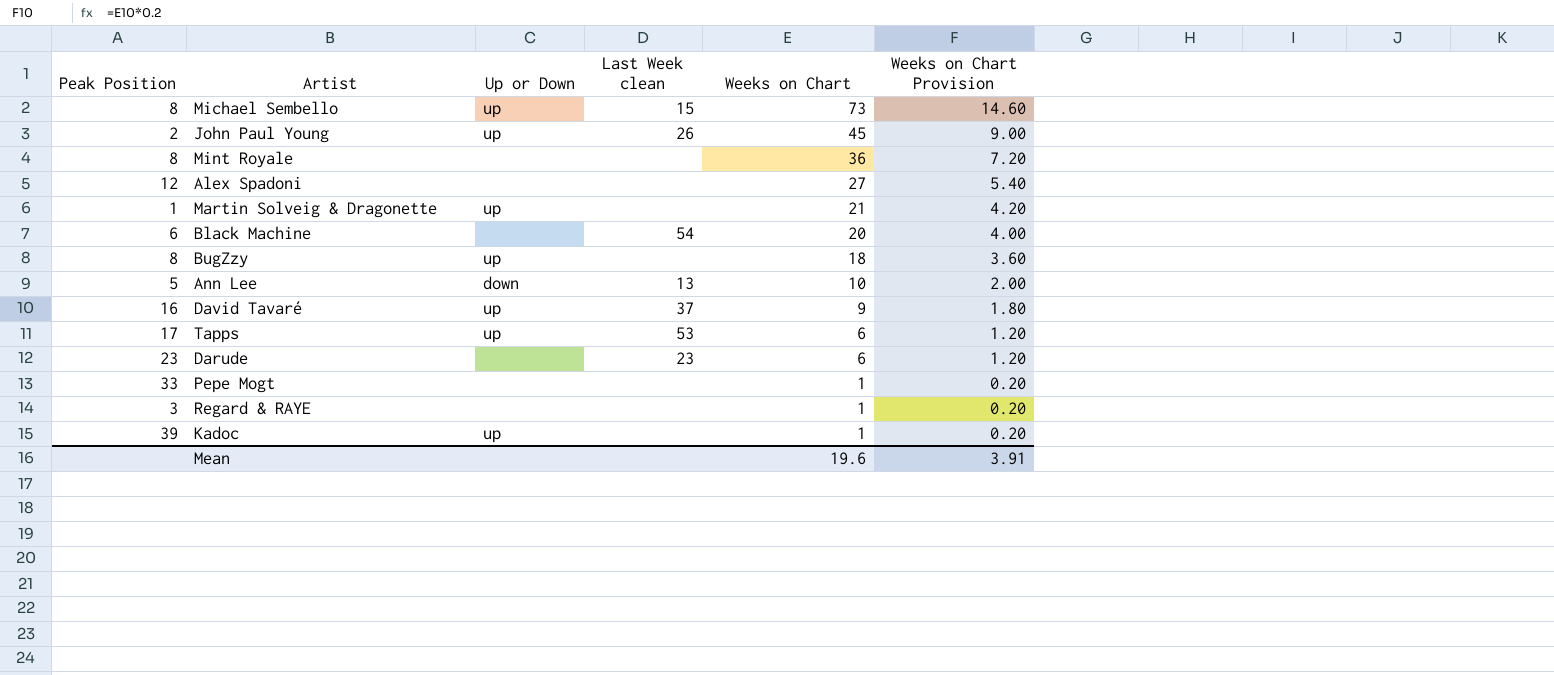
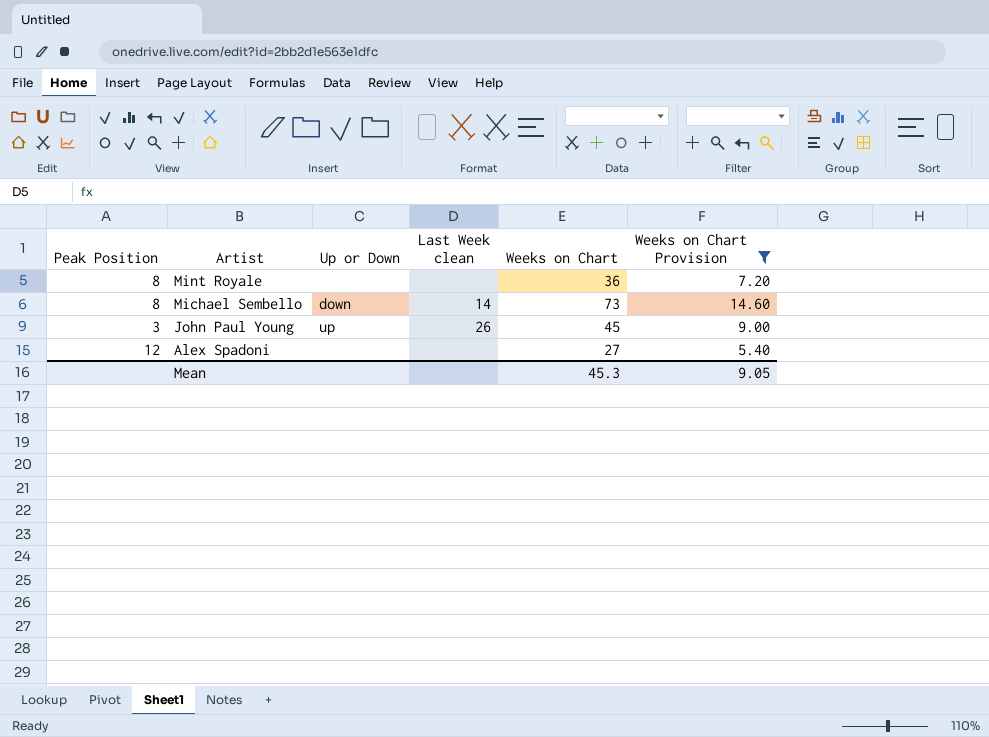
filter: none -> Weeks on Chart Provision >= 5.40
row order: Weeks on Chart descending -> Artist descending
Michael Sembello | Up or Down: up -> down
Michael Sembello | Last Week clean: 15 -> 14
John Paul Young | Peak Position: 2 -> 3
Mean | Weeks on Chart: 19.6 -> 45.3
Mean | Weeks on Chart Provision: 3.91 -> 9.05

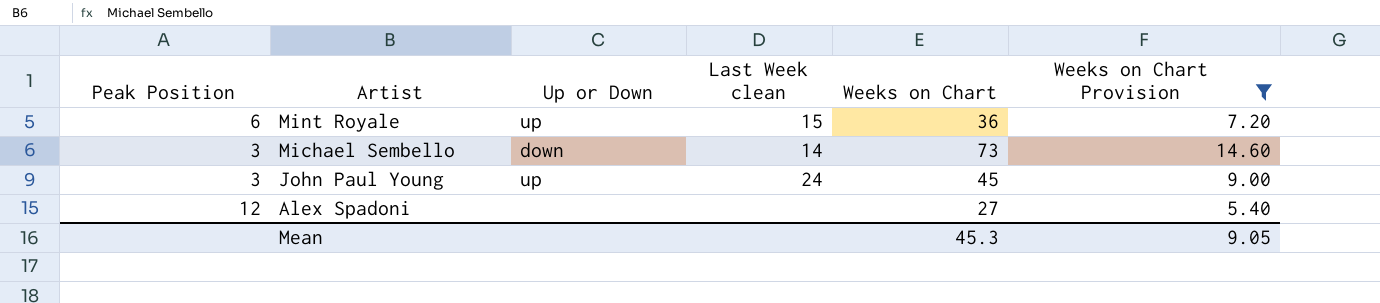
Mint Royale | Peak Position: 8 -> 6
Mint Royale | Up or Down: none -> up
Mint Royale | Last Week clean: none -> 15
Michael Sembello | Peak Position: 8 -> 3
John Paul Young | Last Week clean: 26 -> 24

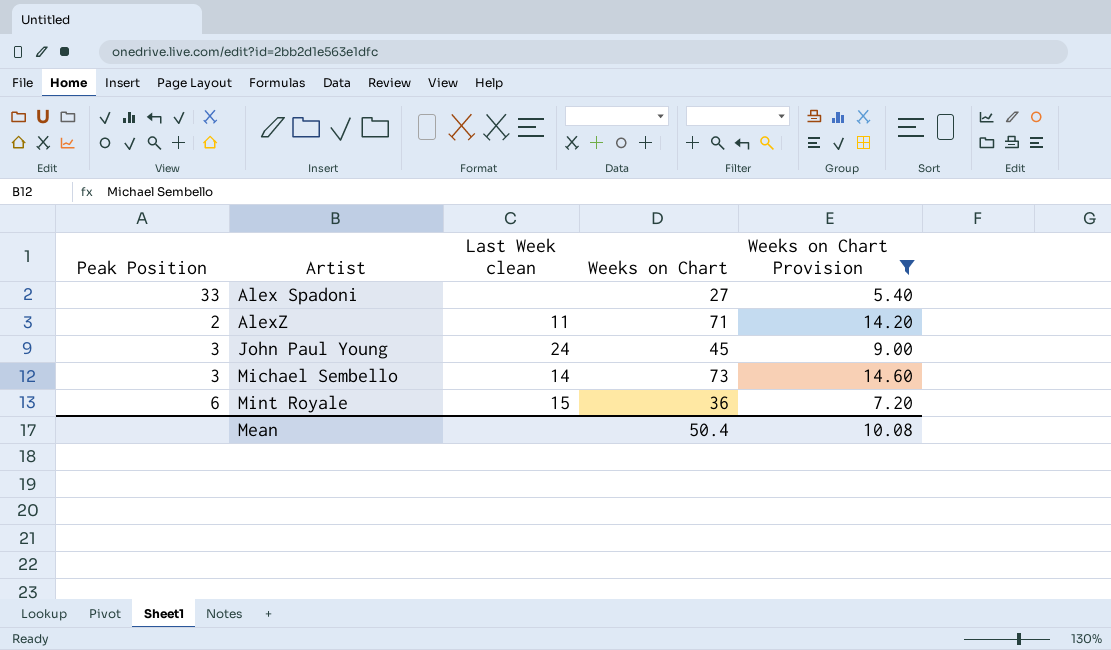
row order: Artist descending -> Artist ascending
column Up or Down | position: 3 -> none
Alex Spadoni | Peak Position: 12 -> 33
row AlexZ: none -> 2 | 11 | 71 | 14.20
Mean | Weeks on Chart: 45.3 -> 50.4
Mean | Weeks on Chart Provision: 9.05 -> 10.08

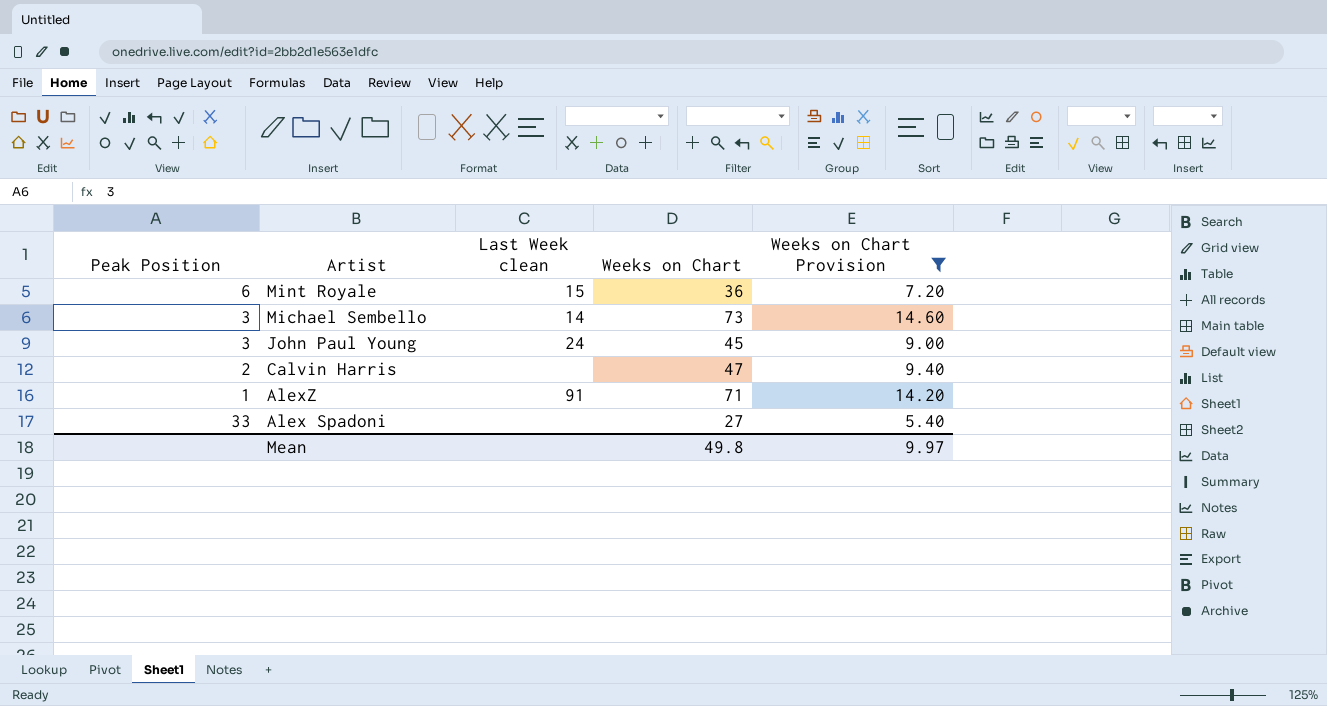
row order: Artist ascending -> Artist descending
row Calvin Harris: none -> 2 | none | 47 | 9.40
AlexZ | Peak Position: 2 -> 1
AlexZ | Last Week clean: 11 -> 91
Mean | Weeks on Chart: 50.4 -> 49.8
Mean | Weeks on Chart Provision: 10.08 -> 9.97

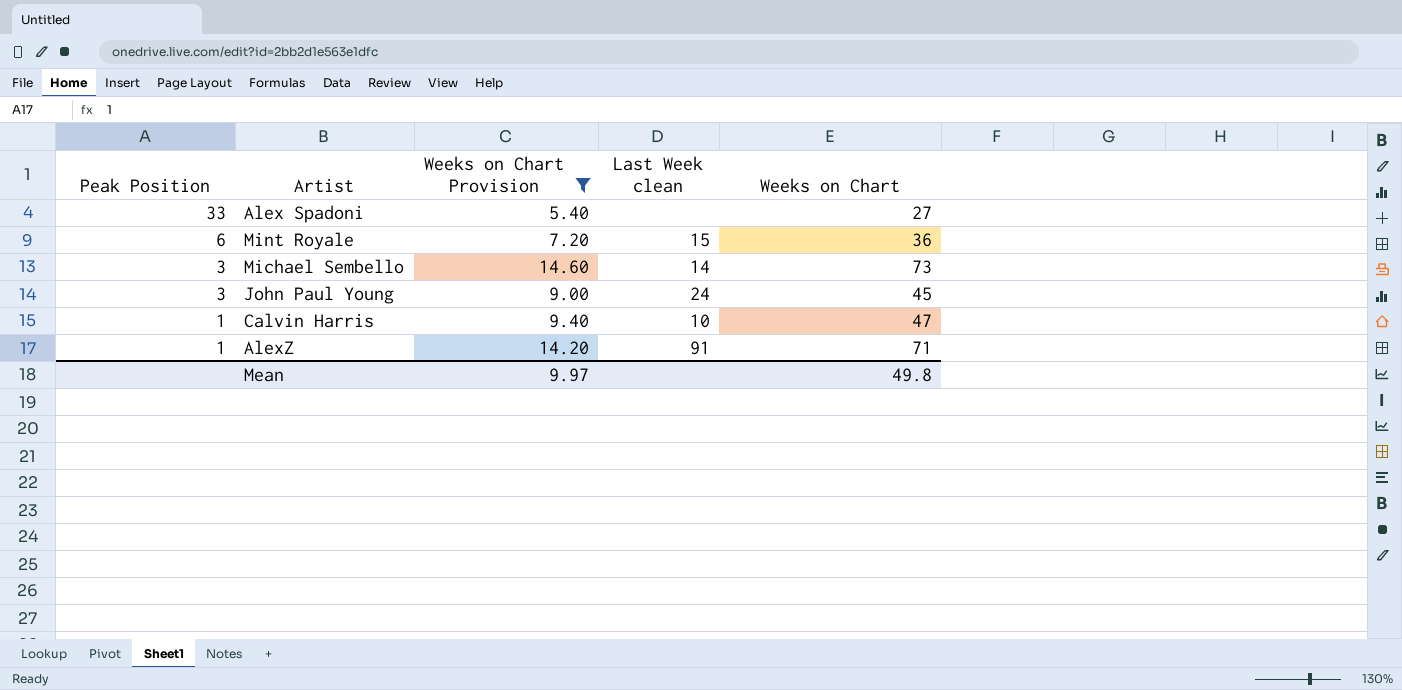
row order: Artist descending -> Peak Position descending
column Weeks on Chart Provision | position: 5 -> 3
Calvin Harris | Peak Position: 2 -> 1
Calvin Harris | Last Week clean: none -> 10

